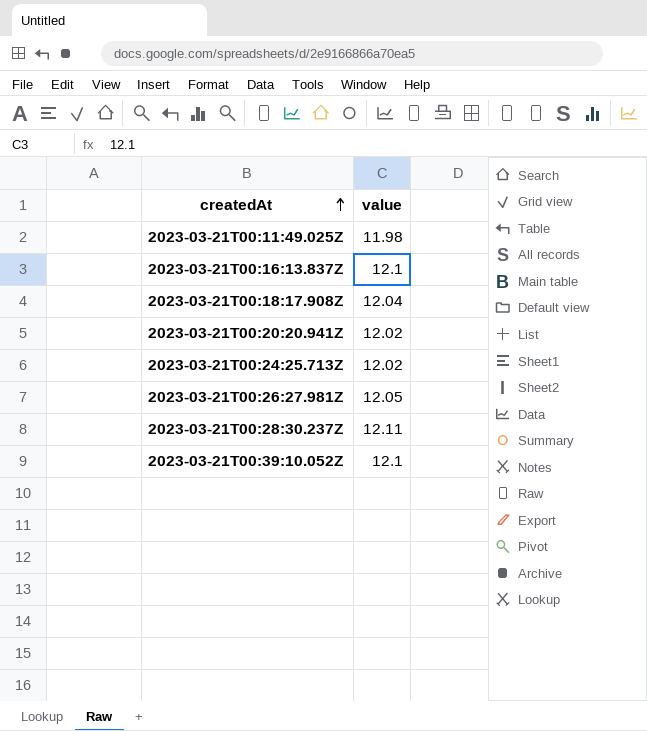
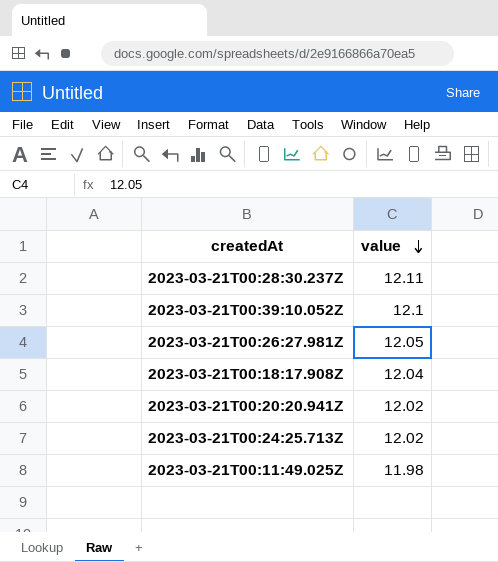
row order: createdAt ascending -> value descending
row 2023-03-21T00:16:13.837Z: 12.1 -> none

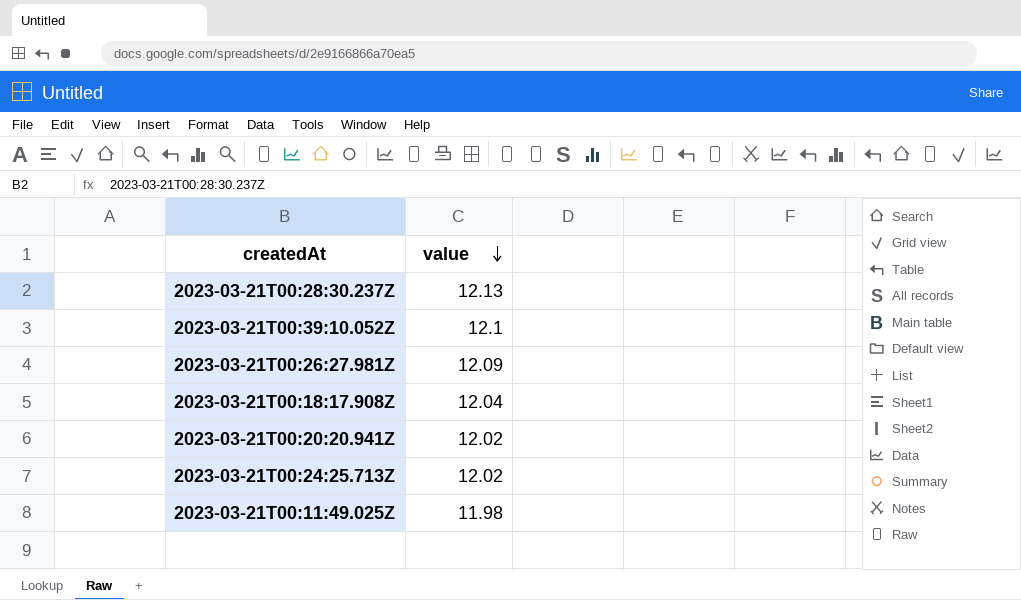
2023-03-21T00:28:30.237Z | value: 12.11 -> 12.13
2023-03-21T00:26:27.981Z | value: 12.05 -> 12.09

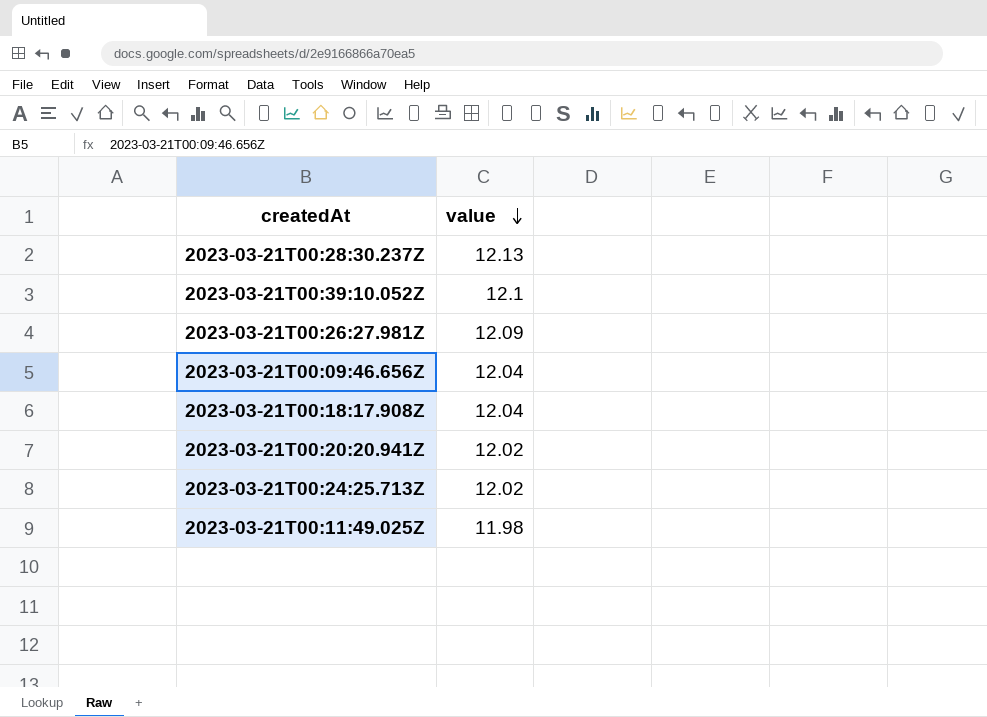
row 2023-03-21T00:09:46.656Z: none -> 12.04

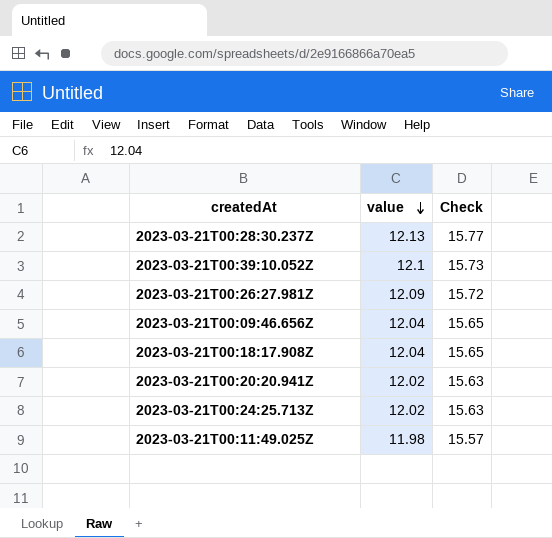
column Check | formula: none -> [value] * 1.3

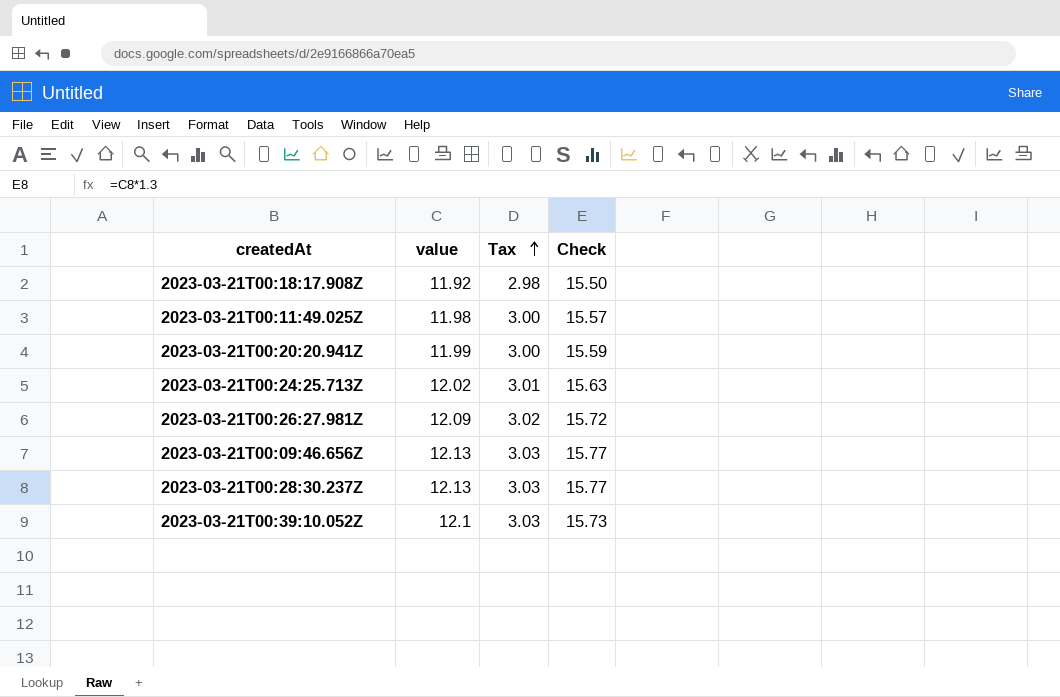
row order: value descending -> Tax ascending
column Tax | formula: none -> [value] * 0.25
2023-03-21T00:18:17.908Z | value: 12.04 -> 11.92
2023-03-21T00:18:17.908Z | Check: 15.65 -> 15.50
2023-03-21T00:20:20.941Z | value: 12.02 -> 11.99
2023-03-21T00:20:20.941Z | Check: 15.63 -> 15.59
2023-03-21T00:09:46.656Z | value: 12.04 -> 12.13
2023-03-21T00:09:46.656Z | Check: 15.65 -> 15.77

